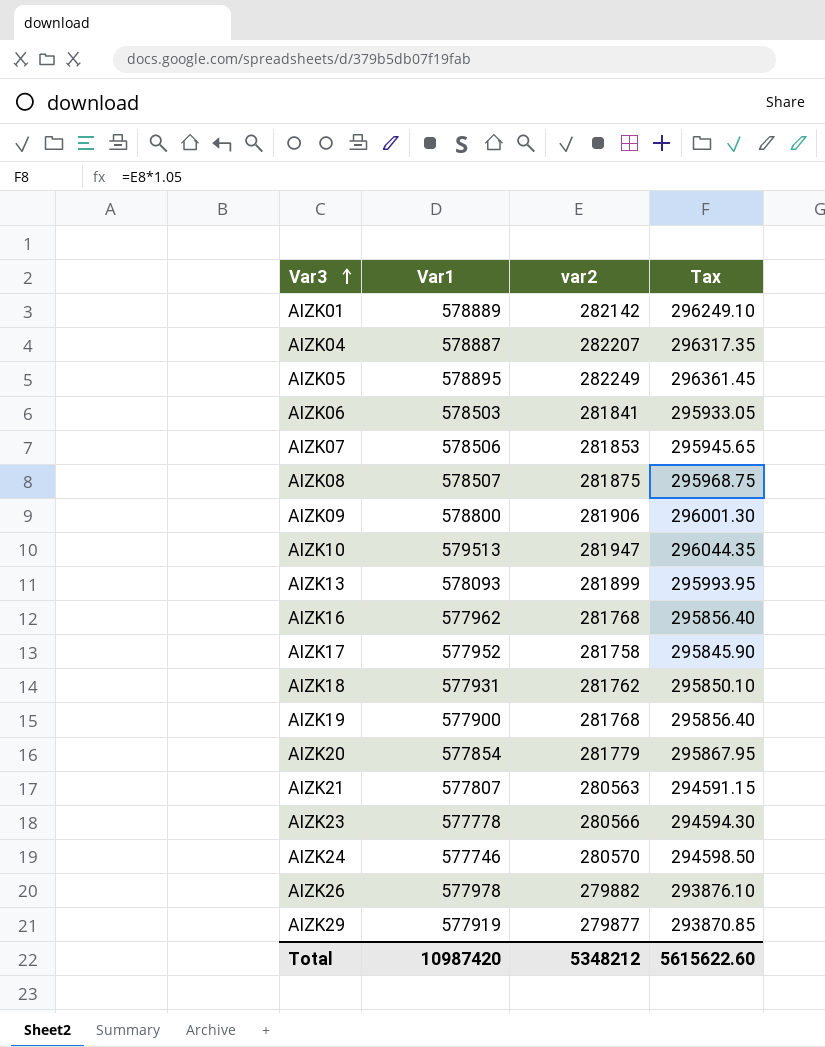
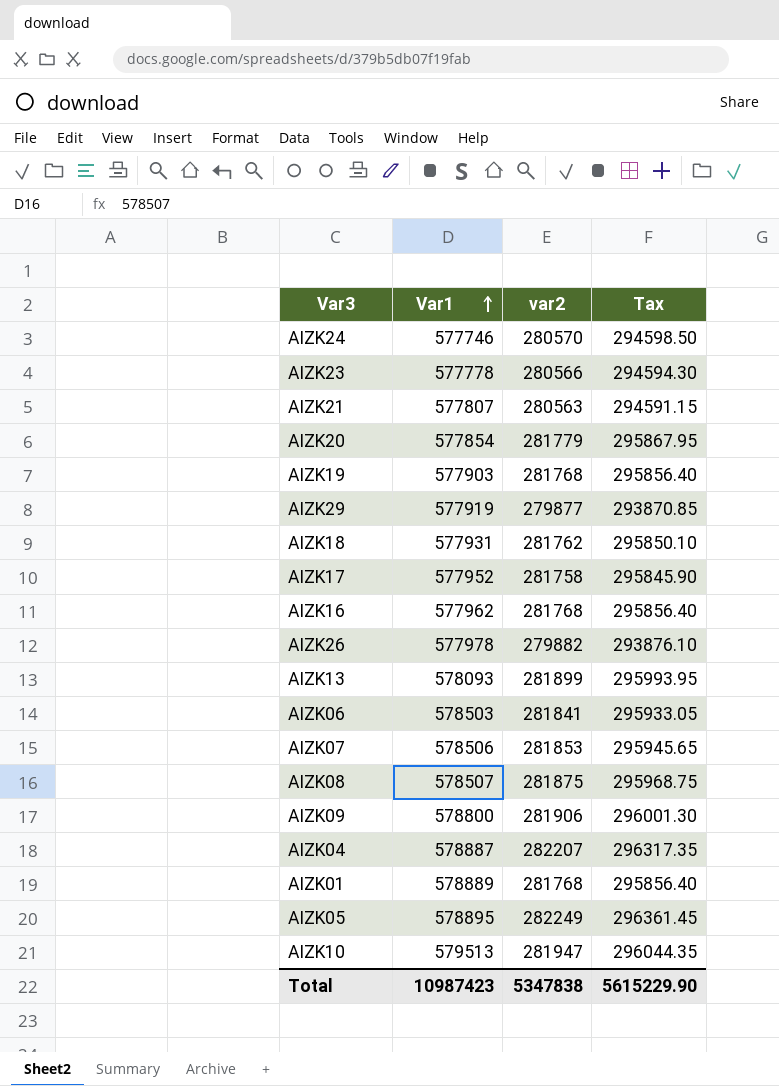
row order: Var3 ascending -> Var1 ascending
AIZK19 | Var1: 577900 -> 577903
AIZK01 | var2: 282142 -> 281768
AIZK01 | Tax: 296249.10 -> 295856.40
Total | Var1: 10987420 -> 10987423
Total | var2: 5348212 -> 5347838
Total | Tax: 5615622.60 -> 5615229.90

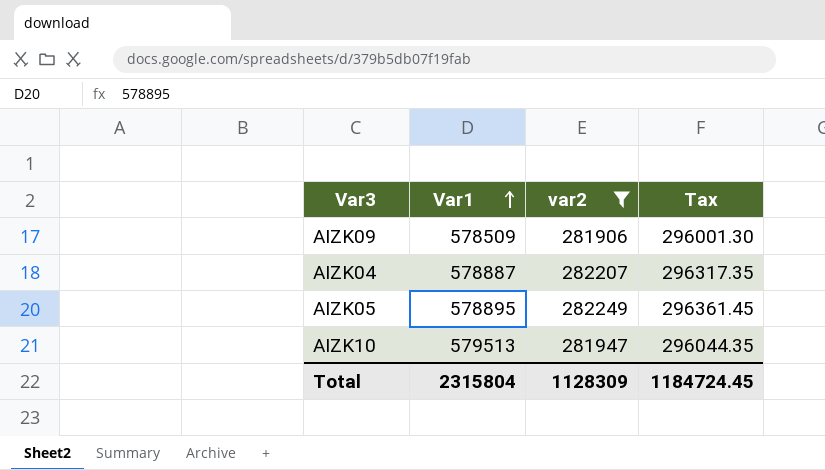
filter: none -> var2 >= 281906
AIZK09 | Var1: 578800 -> 578509
Total | Var1: 10987423 -> 2315804
Total | var2: 5347838 -> 1128309
Total | Tax: 5615229.90 -> 1184724.45

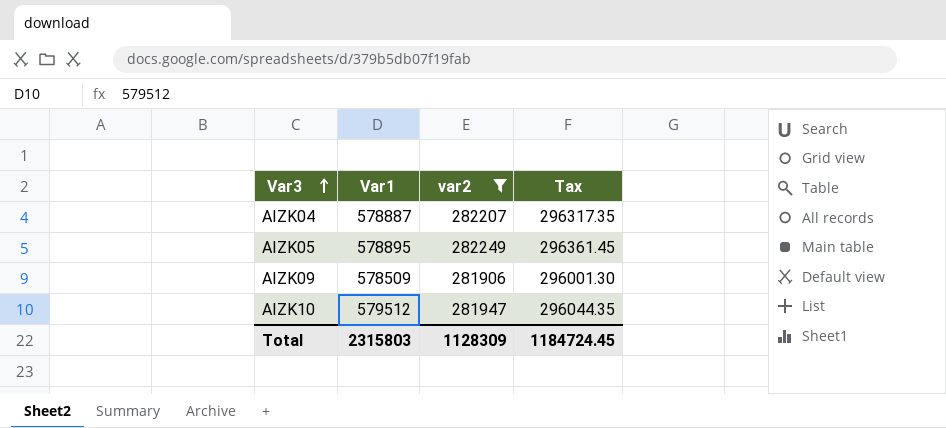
row order: Var1 ascending -> Var3 ascending
AIZK10 | Var1: 579513 -> 579512
Total | Var1: 2315804 -> 2315803

